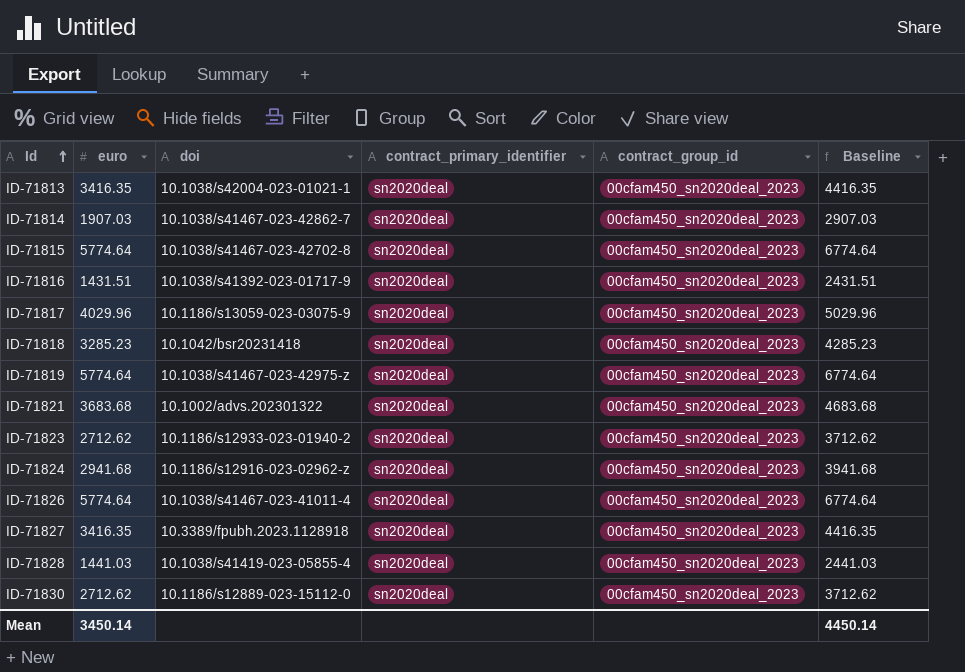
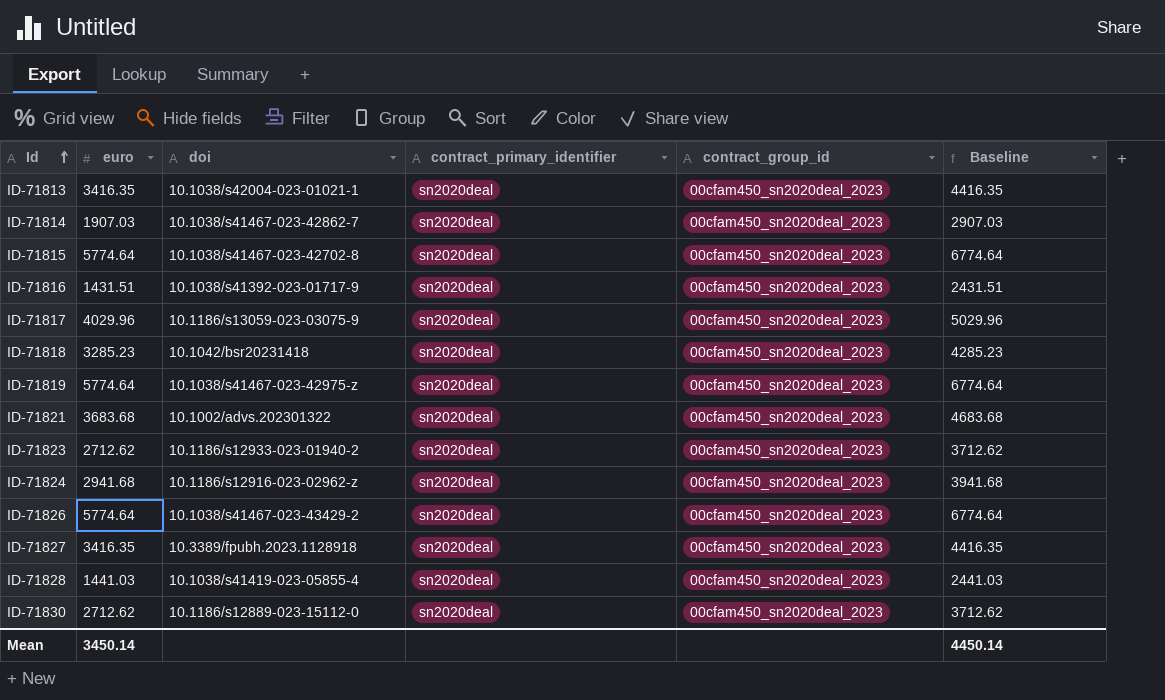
ID-71826 | doi: 10.1038/s41467-023-41011-4 -> 10.1038/s41467-023-43429-2

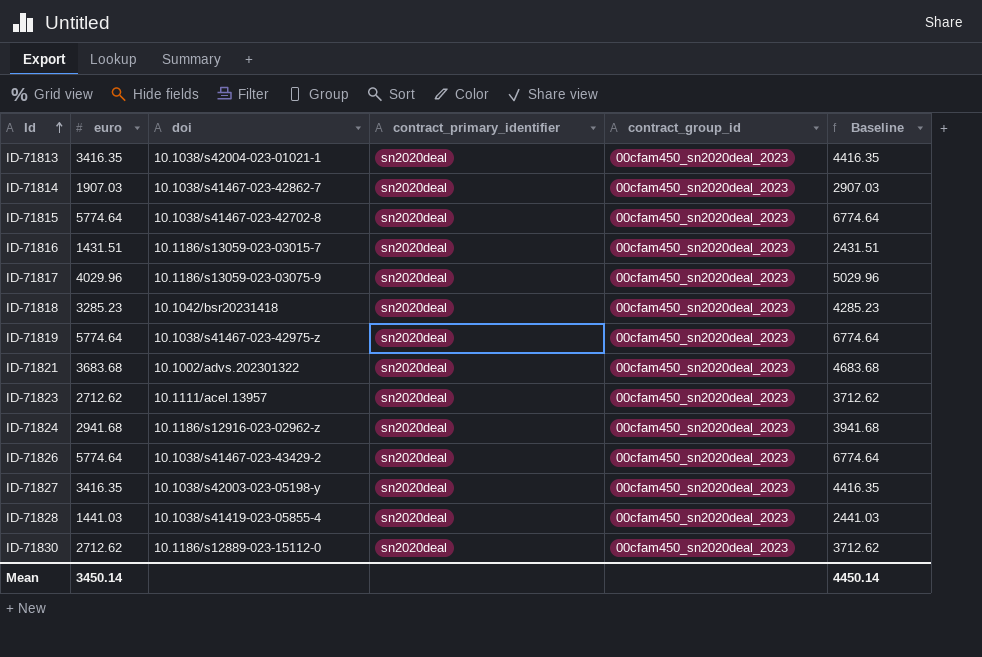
ID-71816 | doi: 10.1038/s41392-023-01717-9 -> 10.1186/s13059-023-03015-7
ID-71823 | doi: 10.1186/s12933-023-01940-2 -> 10.1111/acel.13957
ID-71827 | doi: 10.3389/fpubh.2023.1128918 -> 10.1038/s42003-023-05198-y

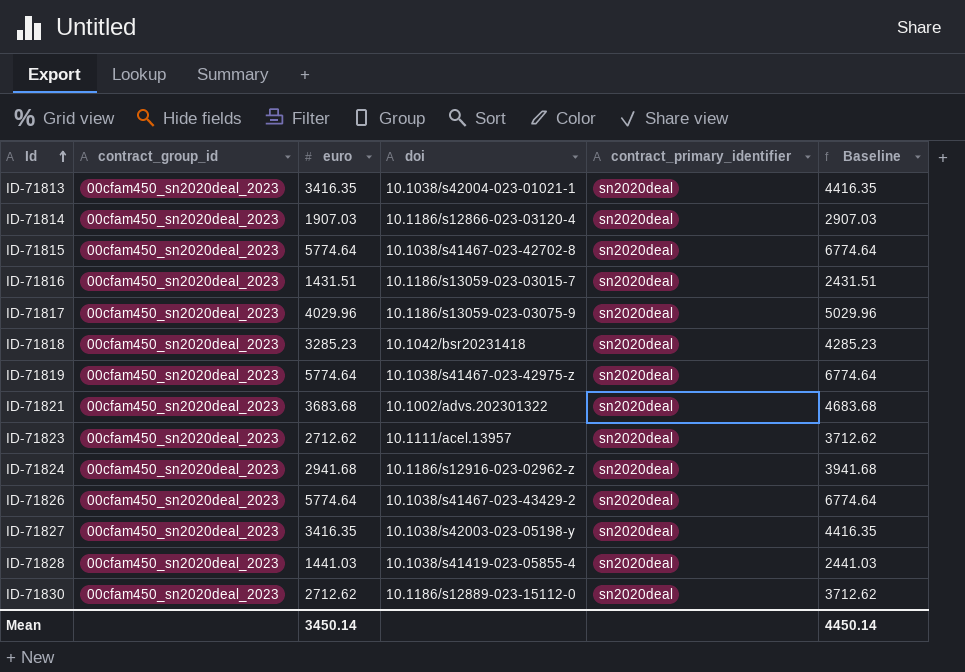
column contract_group_id | position: 5 -> 2
ID-71814 | doi: 10.1038/s41467-023-42862-7 -> 10.1186/s12866-023-03120-4

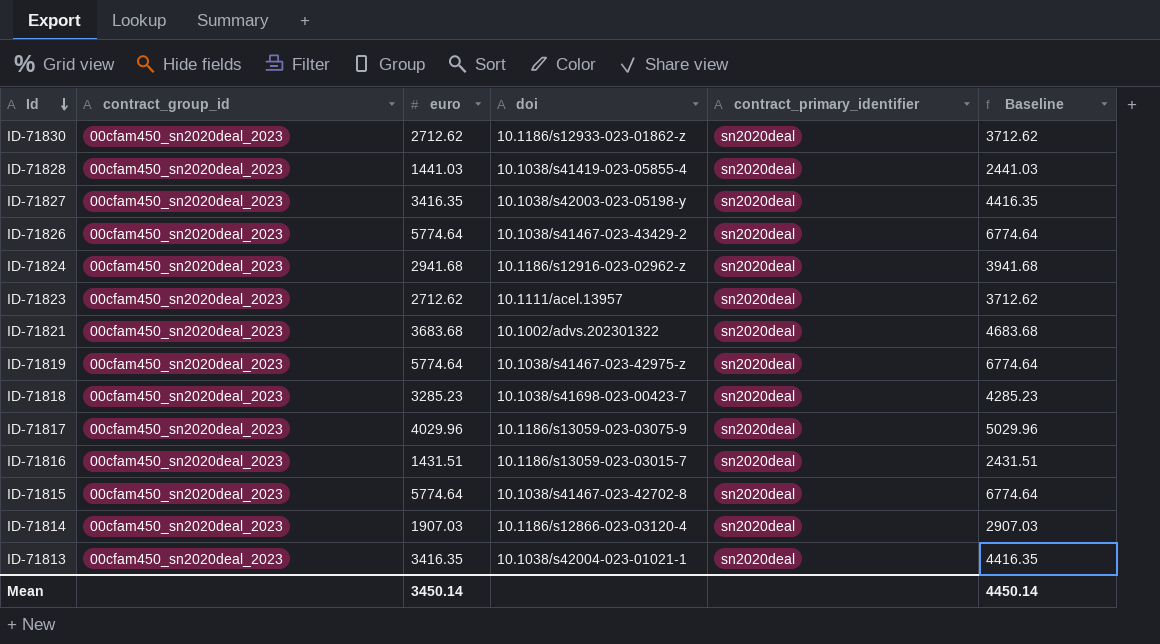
row order: Id ascending -> Id descending
ID-71830 | doi: 10.1186/s12889-023-15112-0 -> 10.1186/s12933-023-01862-z
ID-71818 | doi: 10.1042/bsr20231418 -> 10.1038/s41698-023-00423-7

